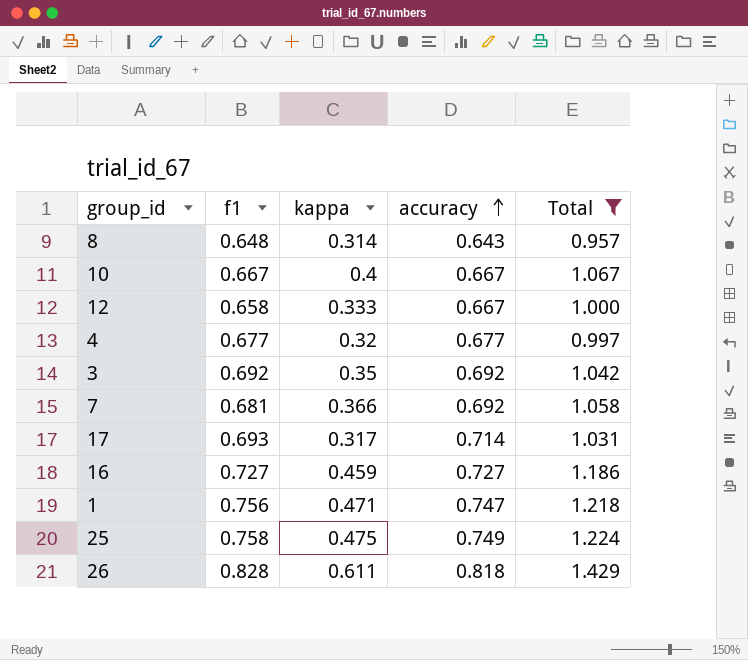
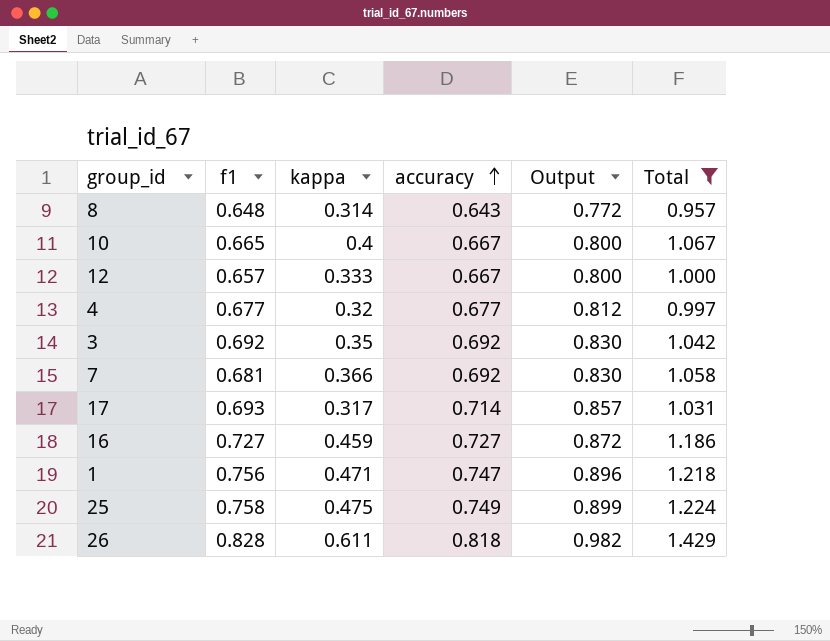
column Output | formula: none -> [accuracy] * 1.2
10 | f1: 0.667 -> 0.665
12 | f1: 0.658 -> 0.657

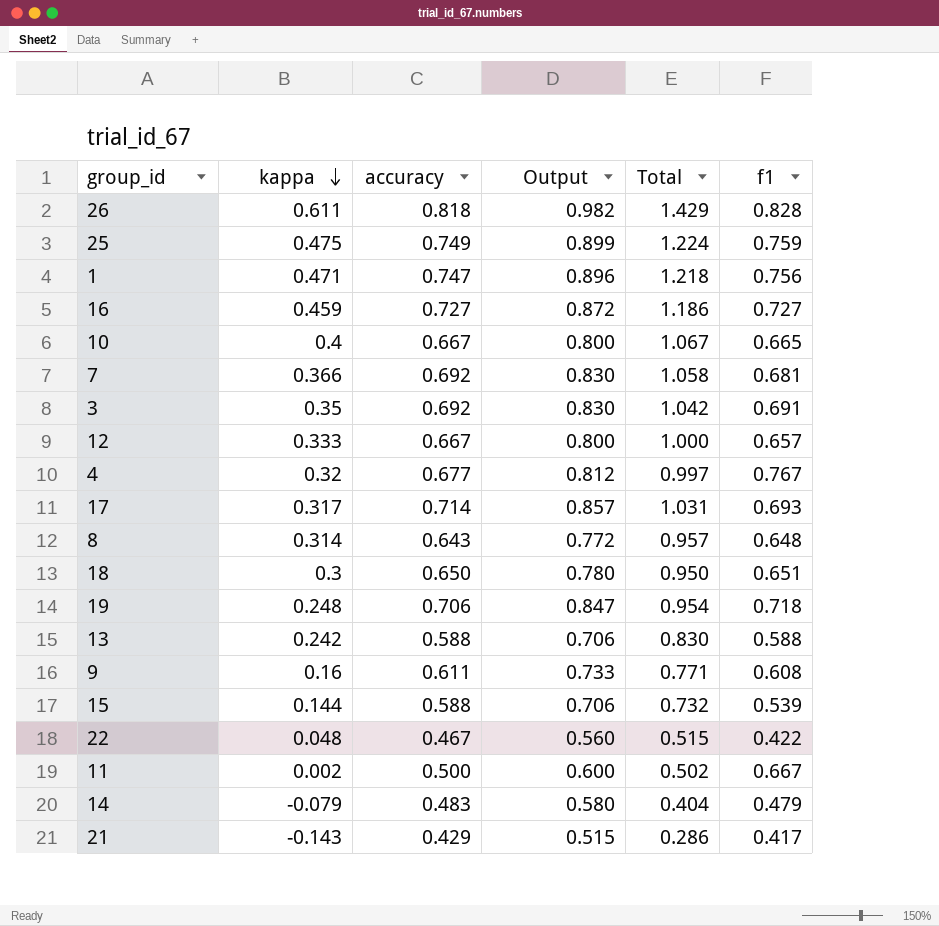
filter: Total >= 0.957 -> none
row order: accuracy ascending -> kappa descending
column f1 | position: 2 -> 6
25 | f1: 0.758 -> 0.759
3 | f1: 0.692 -> 0.691
4 | f1: 0.677 -> 0.767

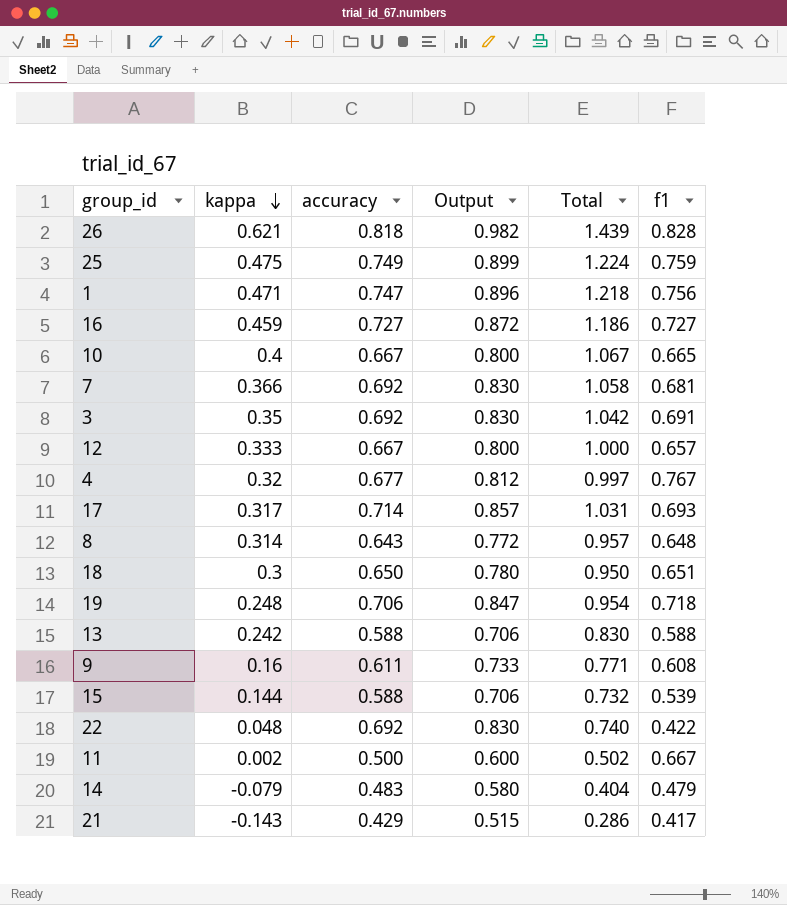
26 | kappa: 0.611 -> 0.621
26 | Total: 1.429 -> 1.439
22 | accuracy: 0.467 -> 0.692
22 | Output: 0.560 -> 0.830
22 | Total: 0.515 -> 0.740

